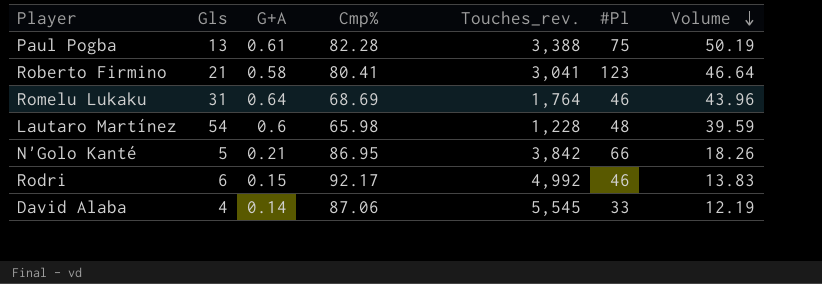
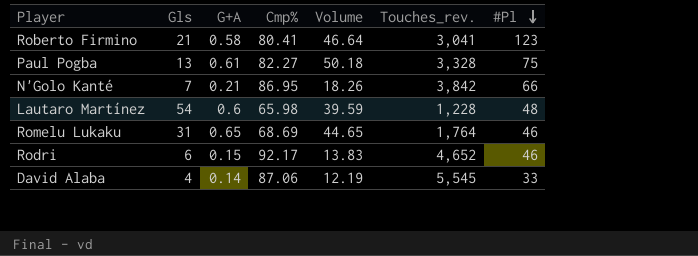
row order: Volume descending -> #Pl descending
column Volume | position: 7 -> 5
Paul Pogba | Cmp%: 82.28 -> 82.27
Paul Pogba | Volume: 50.19 -> 50.18
Paul Pogba | Touches_rev.: 3,388 -> 3,328
N'Golo Kanté | Gls: 5 -> 7
Romelu Lukaku | G+A: 0.64 -> 0.65
Romelu Lukaku | Volume: 43.96 -> 44.65
Rodri | Touches_rev.: 4,992 -> 4,652

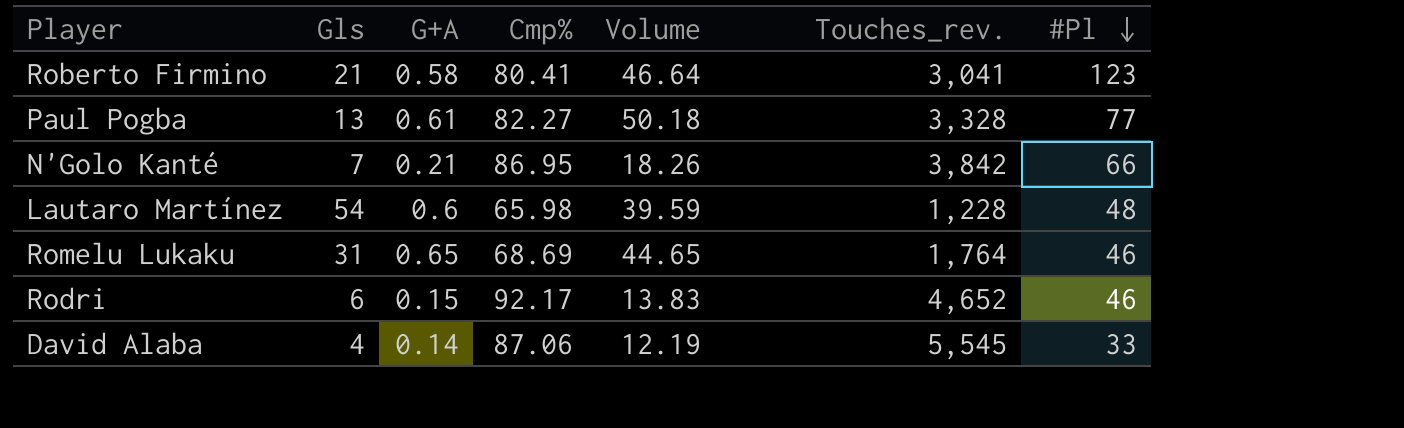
Paul Pogba | #Pl: 75 -> 77

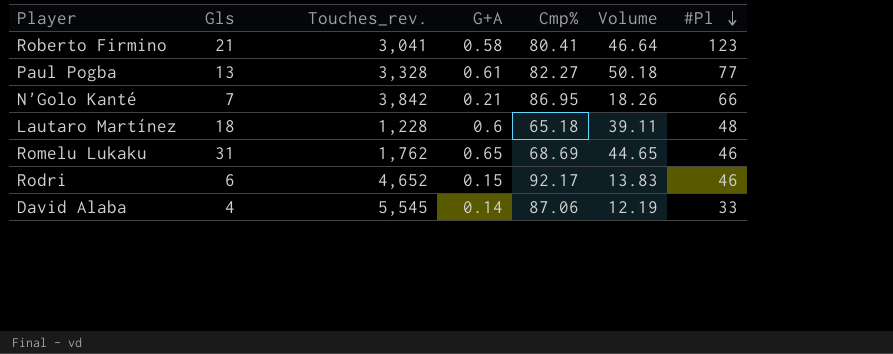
column Touches_rev. | position: 6 -> 3
Lautaro Martínez | Gls: 54 -> 18
Lautaro Martínez | Cmp%: 65.98 -> 65.18
Lautaro Martínez | Volume: 39.59 -> 39.11
Romelu Lukaku | Touches_rev.: 1,764 -> 1,762

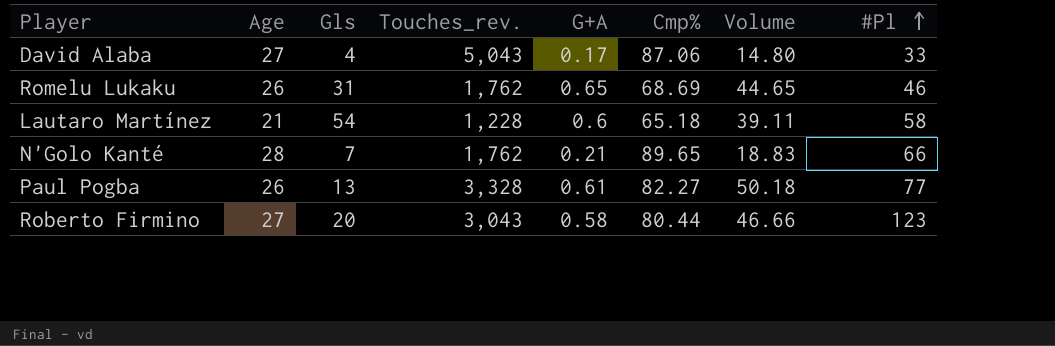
row order: #Pl descending -> #Pl ascending
column Age | position: none -> 2
row Rodri: 6 | 4,652 | 0.15 | 92.17 | 13.83 | 46 -> none
David Alaba | Touches_rev.: 5,545 -> 5,043
David Alaba | G+A: 0.14 -> 0.17
David Alaba | Volume: 12.19 -> 14.80
Lautaro Martínez | Gls: 18 -> 54
Lautaro Martínez | #Pl: 48 -> 58
N'Golo Kanté | Touches_rev.: 3,842 -> 1,762
N'Golo Kanté | Cmp%: 86.95 -> 89.65
N'Golo Kanté | Volume: 18.26 -> 18.83
Roberto Firmino | Gls: 21 -> 20
Roberto Firmino | Touches_rev.: 3,041 -> 3,043
Roberto Firmino | Cmp%: 80.41 -> 80.44
Roberto Firmino | Volume: 46.64 -> 46.66

